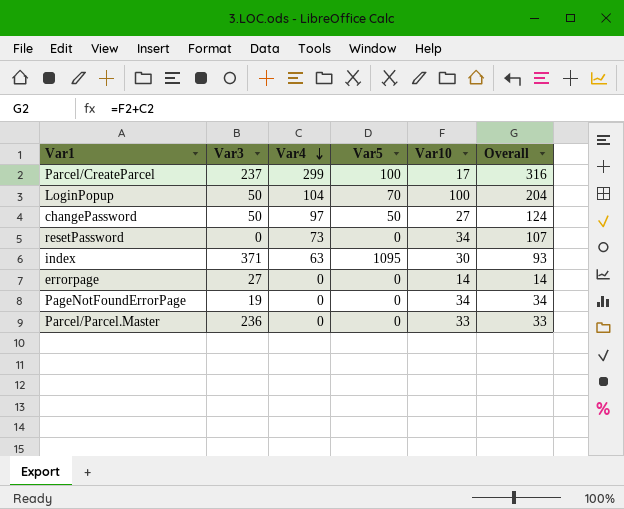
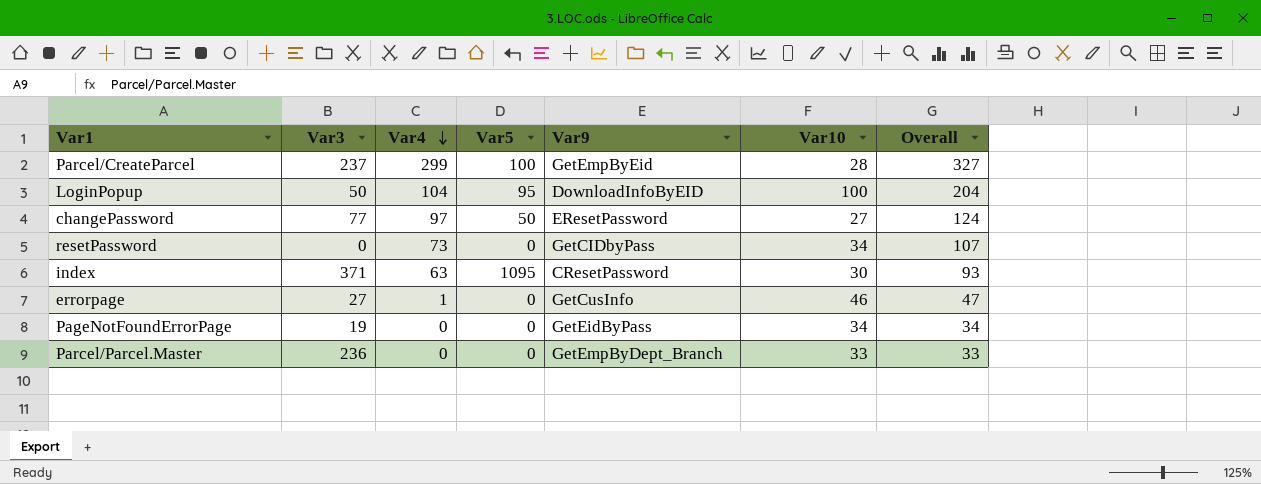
column Var9 | position: none -> 5
Parcel/CreateParcel | Var10: 17 -> 28
Parcel/CreateParcel | Overall: 316 -> 327
LoginPopup | Var5: 70 -> 95
changePassword | Var3: 50 -> 77
errorpage | Var4: 0 -> 1
errorpage | Var10: 14 -> 46
errorpage | Overall: 14 -> 47

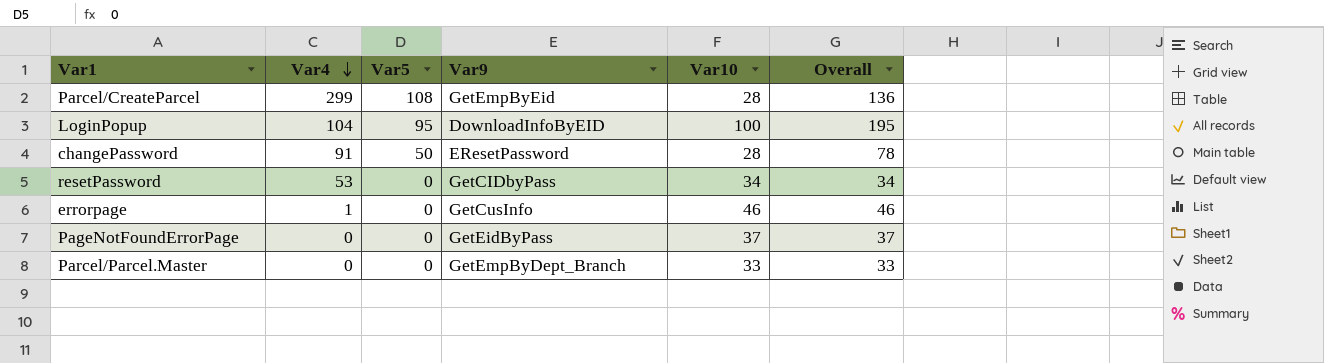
column Var3 | position: 2 -> none
column Overall | formula: [Var4] + [Var10] -> [Var5] + [Var10]
row index: 371 | 63 | 1095 | CResetPassword | 30 | 93 -> none
Parcel/CreateParcel | Var5: 100 -> 108
changePassword | Var4: 97 -> 91
changePassword | Var10: 27 -> 28
resetPassword | Var4: 73 -> 53
PageNotFoundErrorPage | Var10: 34 -> 37

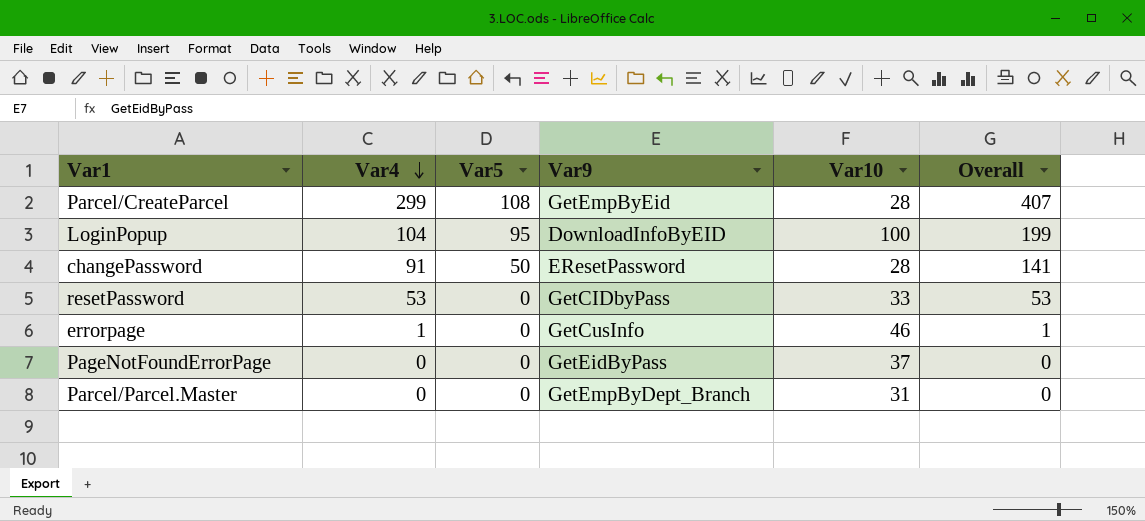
column Overall | formula: [Var5] + [Var10] -> [Var4] + [Var5]
resetPassword | Var10: 34 -> 33
Parcel/Parcel.Master | Var10: 33 -> 31

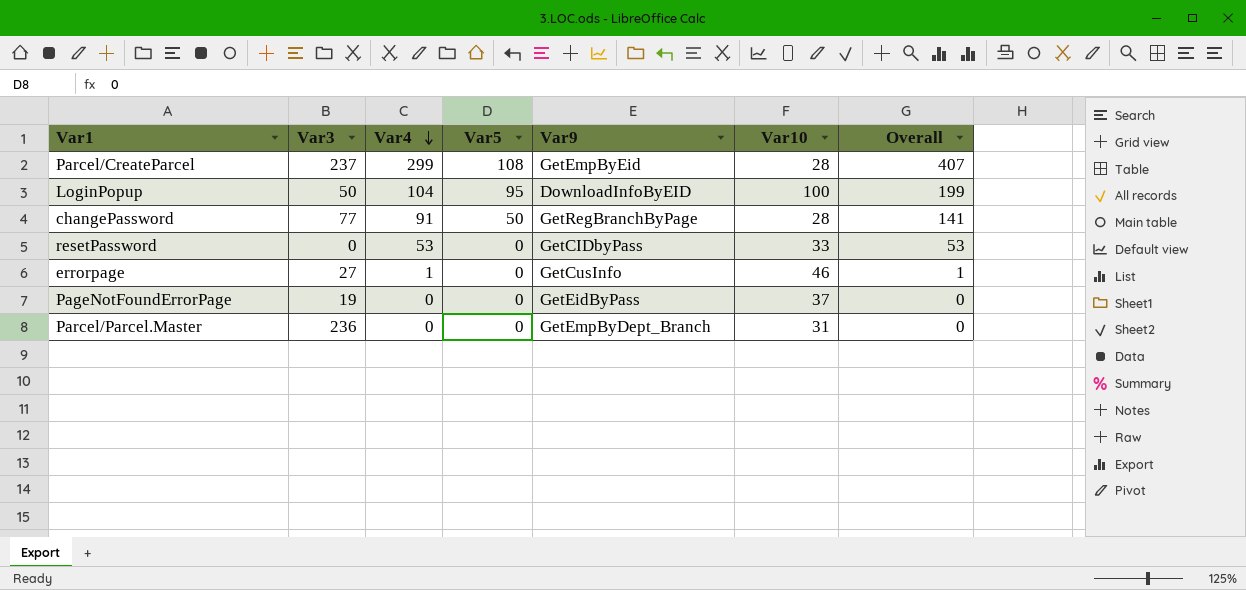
column Var3 | position: none -> 2
changePassword | Var9: EResetPassword -> GetRegBranchByPage

